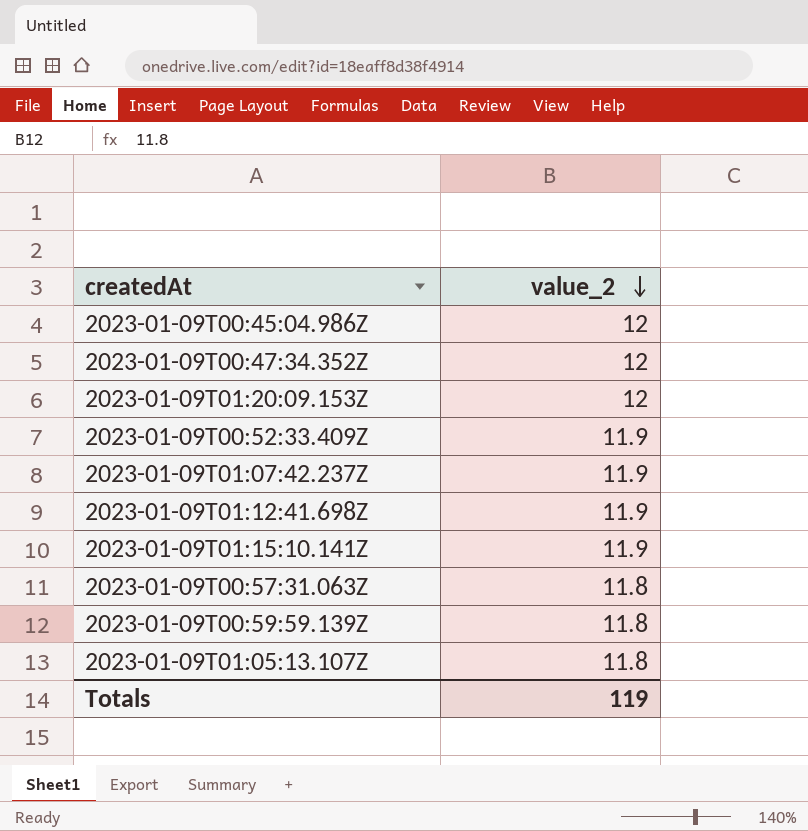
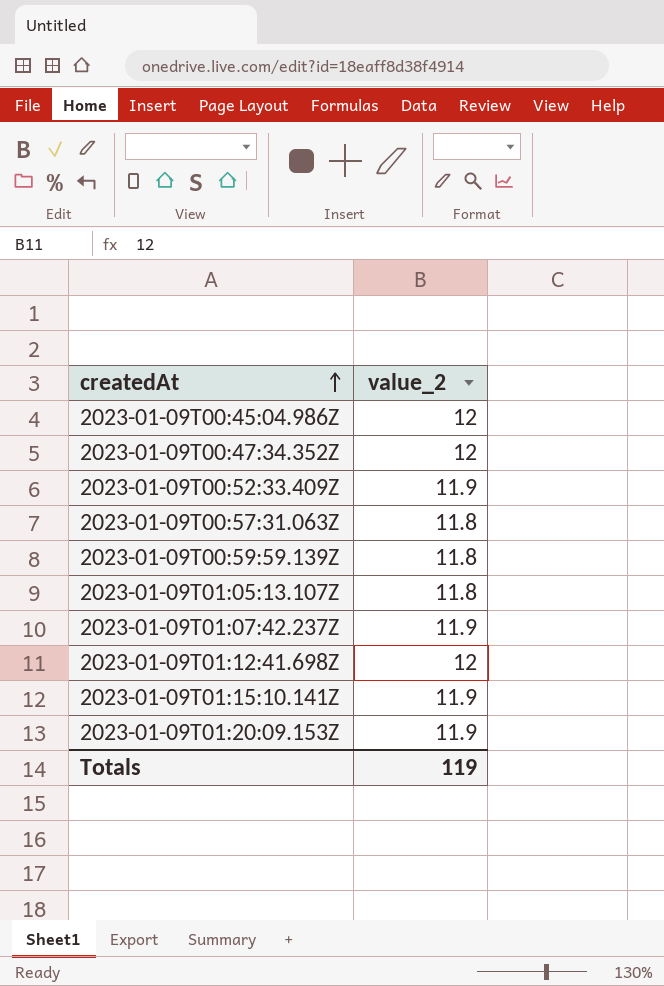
row order: value_2 descending -> createdAt ascending
2023-01-09T01:12:41.698Z | value_2: 11.9 -> 12
2023-01-09T01:20:09.153Z | value_2: 12 -> 11.9

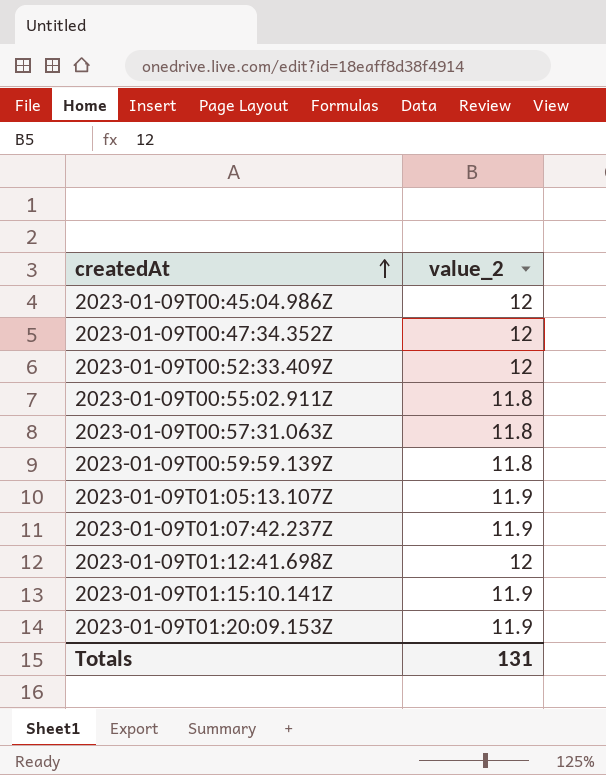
2023-01-09T00:52:33.409Z | value_2: 11.9 -> 12
row 2023-01-09T00:55:02.911Z: none -> 11.8
2023-01-09T01:05:13.107Z | value_2: 11.8 -> 11.9
Totals | value_2: 119 -> 131

